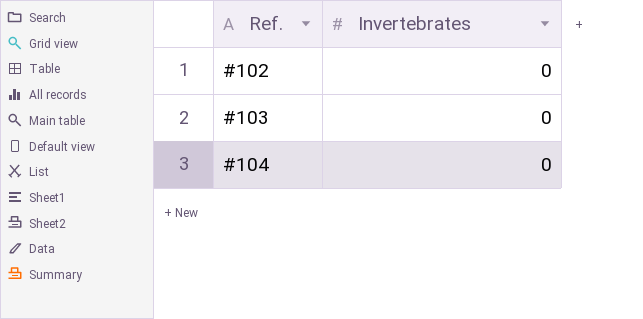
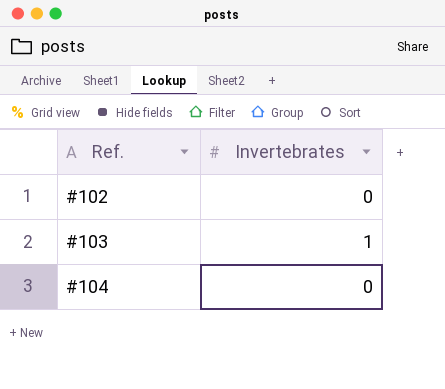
#103 | Invertebrates: 0 -> 1

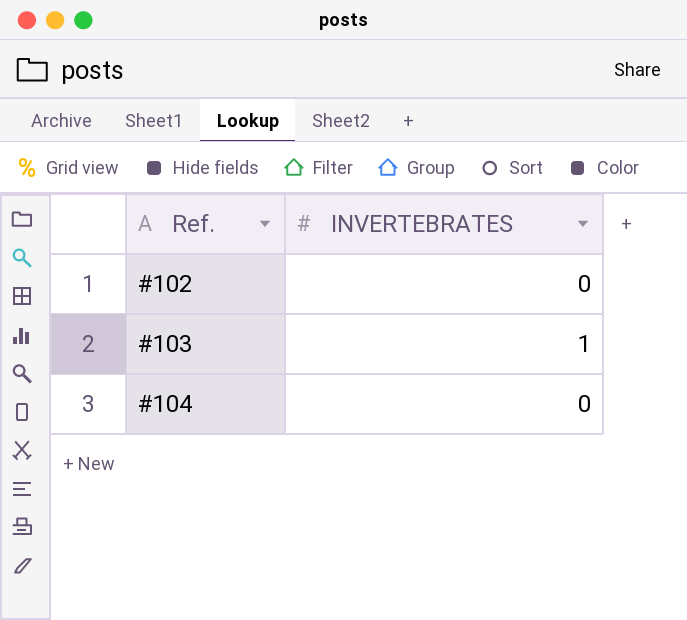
column name: Invertebrates -> INVERTEBRATES

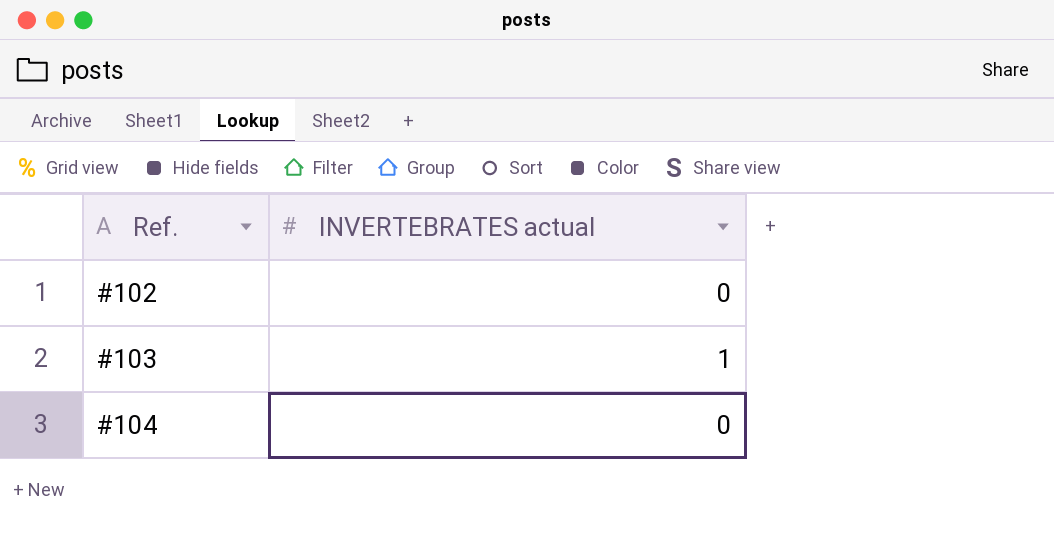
column name: INVERTEBRATES -> INVERTEBRATES actual

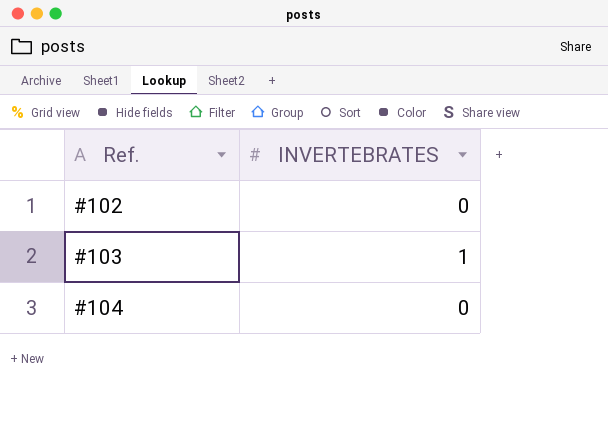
column name: INVERTEBRATES actual -> INVERTEBRATES

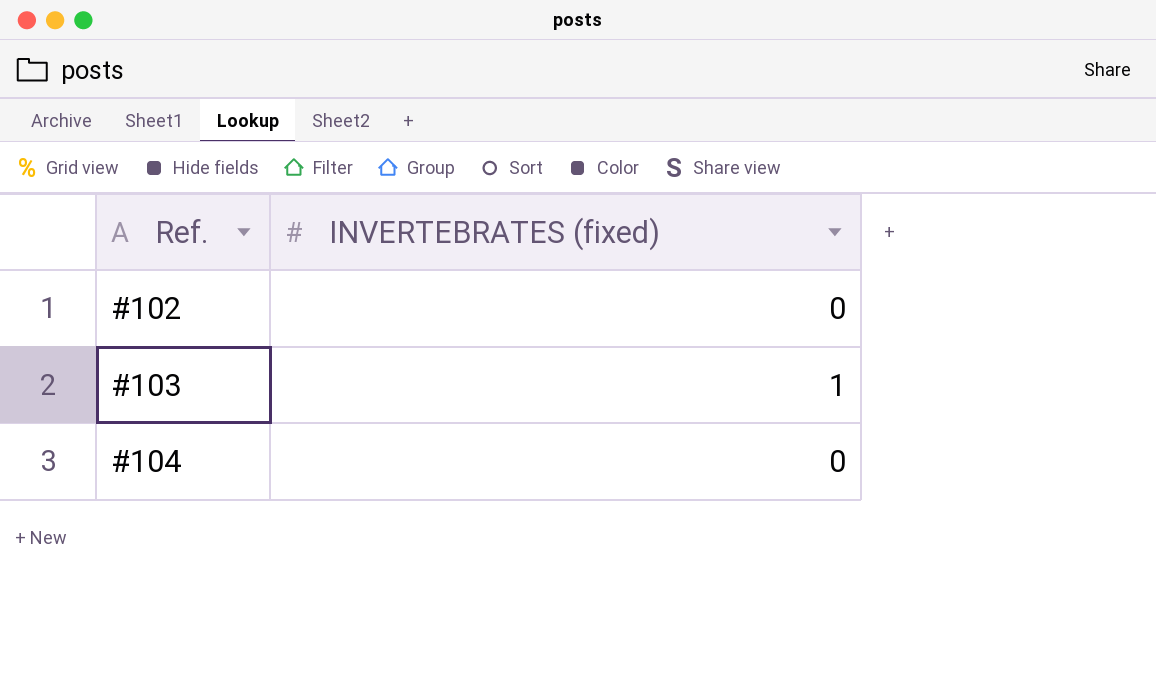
column name: INVERTEBRATES -> INVERTEBRATES (fixed)

